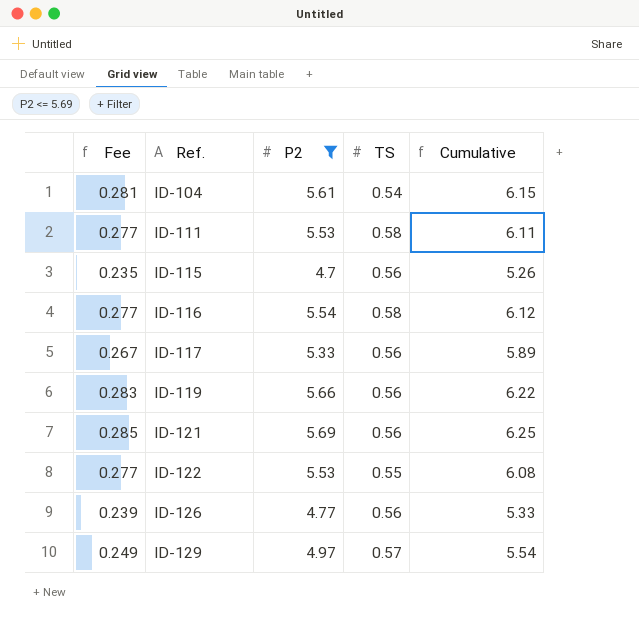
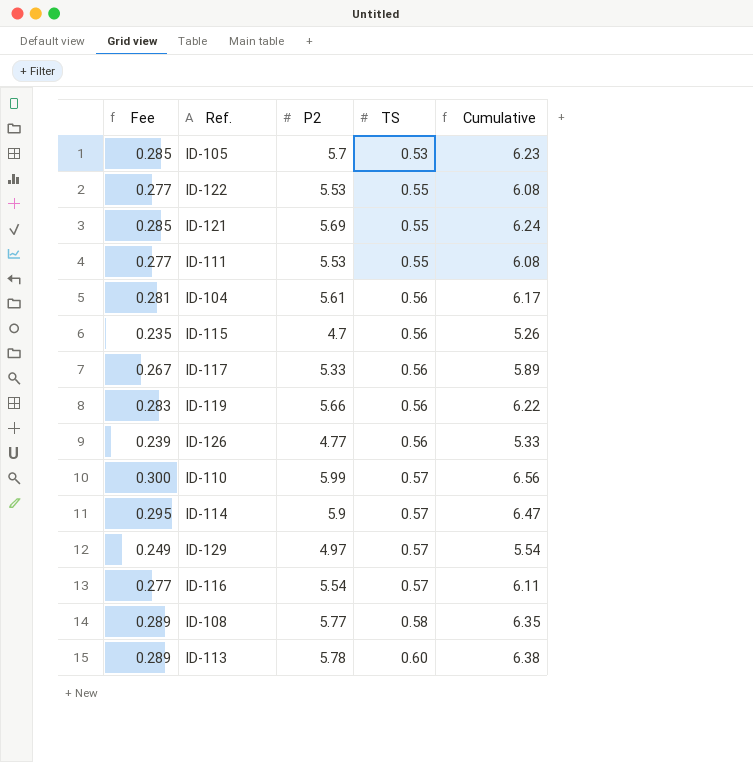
filter: P2 <= 5.69 -> none
row order: Ref. ascending -> TS ascending
ID-121 | TS: 0.56 -> 0.55
ID-121 | Cumulative: 6.25 -> 6.24
ID-111 | TS: 0.58 -> 0.55
ID-111 | Cumulative: 6.11 -> 6.08
ID-104 | TS: 0.54 -> 0.56
ID-104 | Cumulative: 6.15 -> 6.17
ID-116 | TS: 0.58 -> 0.57
ID-116 | Cumulative: 6.12 -> 6.11

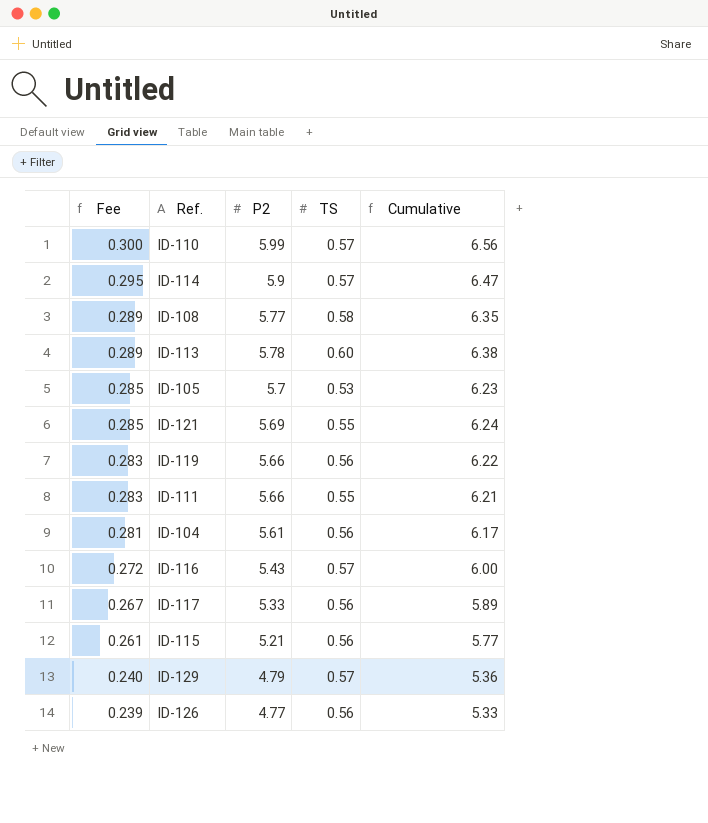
row order: TS ascending -> Fee descending
row ID-122: 0.277 | 5.53 | 0.55 | 6.08 -> none
ID-111 | Fee: 0.277 -> 0.283
ID-111 | P2: 5.53 -> 5.66
ID-111 | Cumulative: 6.08 -> 6.21
ID-116 | Fee: 0.277 -> 0.272
ID-116 | P2: 5.54 -> 5.43
ID-116 | Cumulative: 6.11 -> 6.00
ID-115 | Fee: 0.235 -> 0.261
ID-115 | P2: 4.7 -> 5.21
ID-115 | Cumulative: 5.26 -> 5.77
ID-129 | Fee: 0.249 -> 0.240
ID-129 | P2: 4.97 -> 4.79
ID-129 | Cumulative: 5.54 -> 5.36

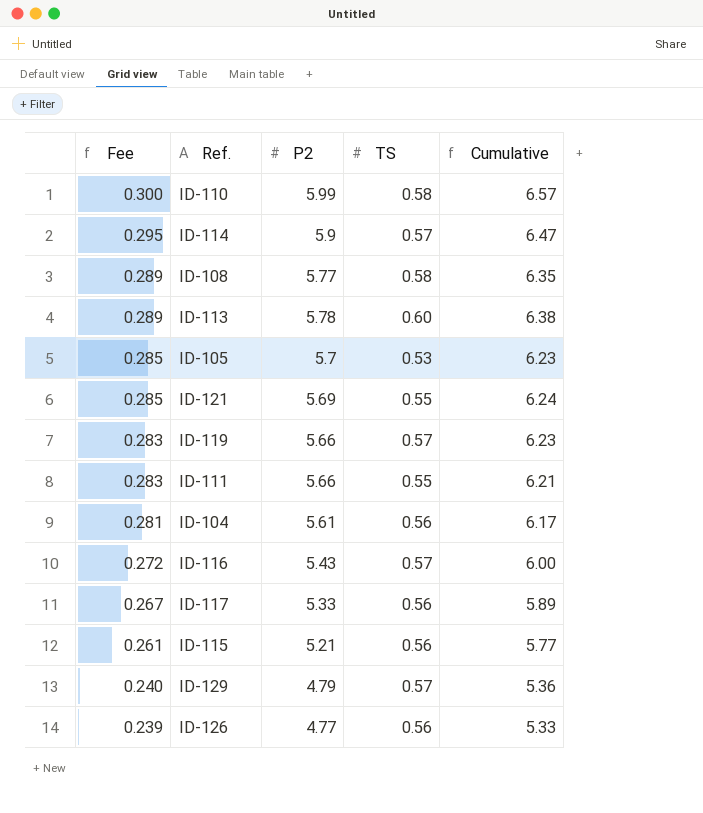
ID-110 | TS: 0.57 -> 0.58
ID-110 | Cumulative: 6.56 -> 6.57
ID-119 | TS: 0.56 -> 0.57
ID-119 | Cumulative: 6.22 -> 6.23

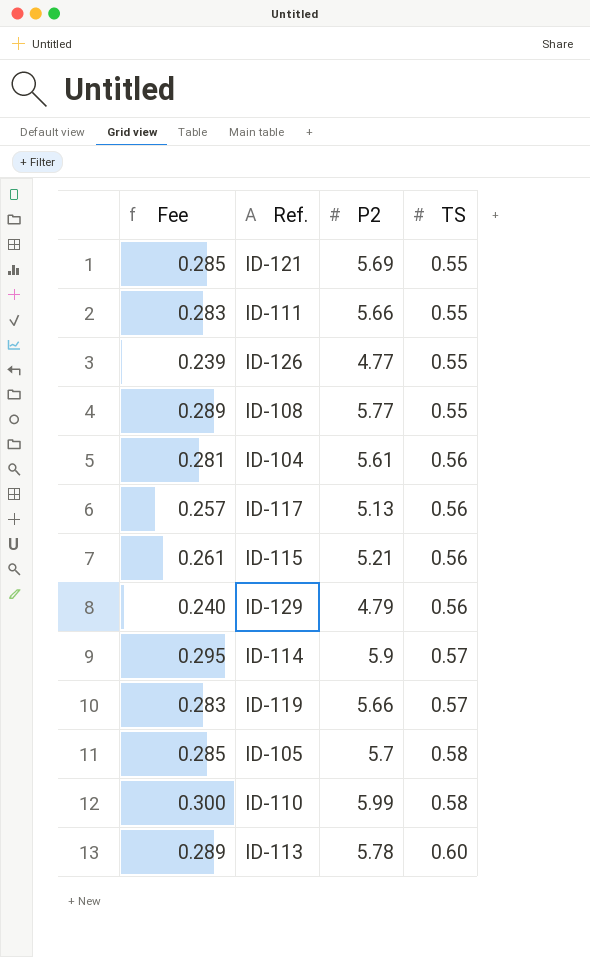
row order: Fee descending -> TS ascending
column Cumulative | formula: [P2] + [TS] -> none
row ID-116: 0.272 | 5.43 | 0.57 | 6.00 -> none
ID-126 | TS: 0.56 -> 0.55
ID-108 | TS: 0.58 -> 0.55
ID-117 | Fee: 0.267 -> 0.257
ID-117 | P2: 5.33 -> 5.13
ID-129 | TS: 0.57 -> 0.56
ID-105 | TS: 0.53 -> 0.58

